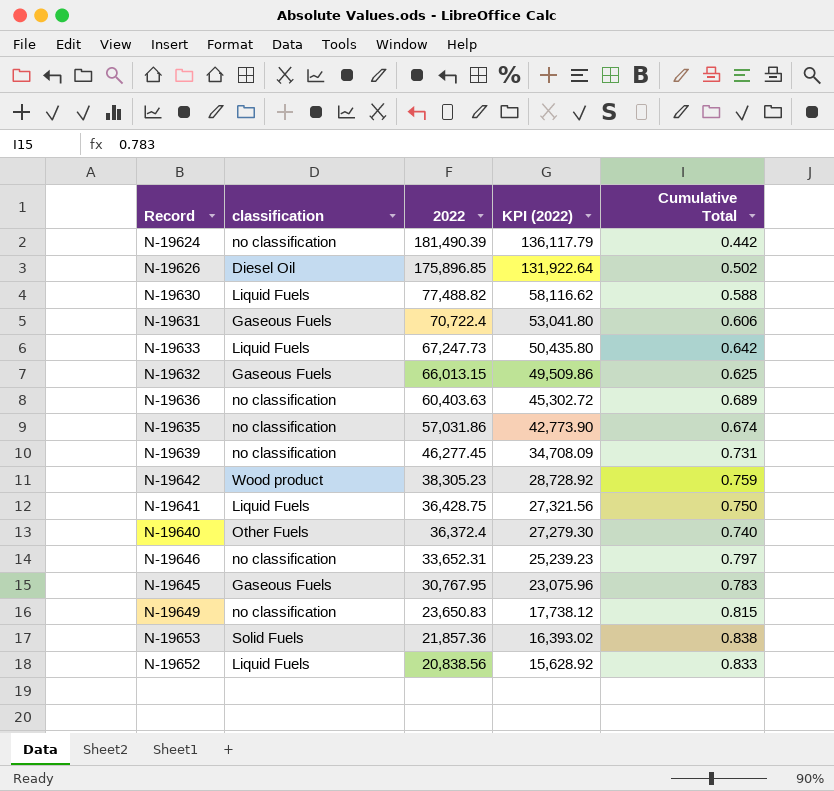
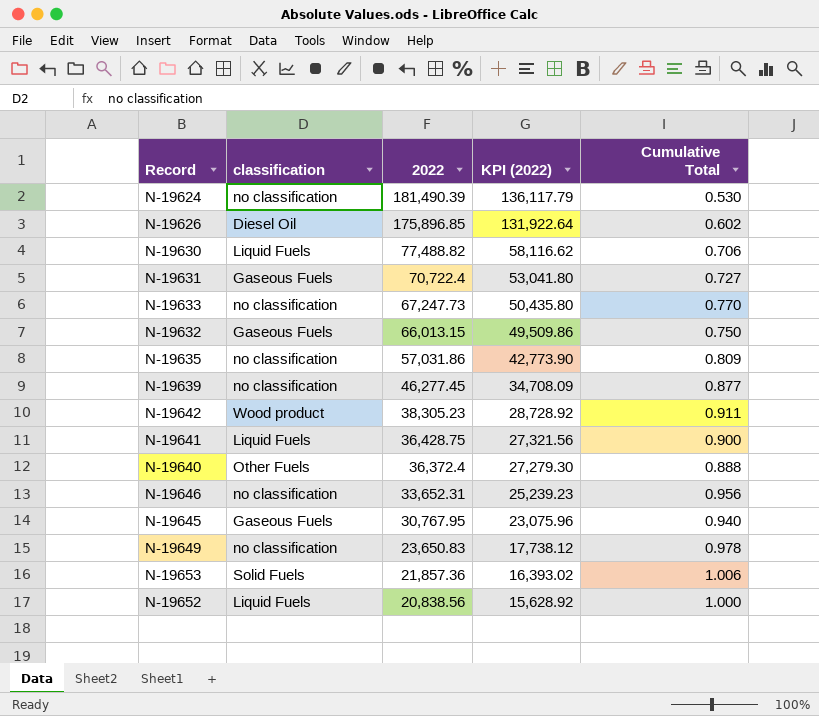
row N-19636: no classification | 60,403.63 | 45,302.72 | 0.689 -> none
N-19624 | Cumulative Total: 0.442 -> 0.530
N-19626 | Cumulative Total: 0.502 -> 0.602
N-19630 | Cumulative Total: 0.588 -> 0.706
N-19631 | Cumulative Total: 0.606 -> 0.727
N-19633 | classification: Liquid Fuels -> no classification
N-19633 | Cumulative Total: 0.642 -> 0.770
N-19632 | Cumulative Total: 0.625 -> 0.750
N-19635 | Cumulative Total: 0.674 -> 0.809
N-19639 | Cumulative Total: 0.731 -> 0.877
N-19642 | Cumulative Total: 0.759 -> 0.911
N-19641 | Cumulative Total: 0.750 -> 0.900
N-19640 | Cumulative Total: 0.740 -> 0.888
N-19646 | Cumulative Total: 0.797 -> 0.956
N-19645 | Cumulative Total: 0.783 -> 0.940
N-19649 | Cumulative Total: 0.815 -> 0.978
N-19653 | Cumulative Total: 0.838 -> 1.006
N-19652 | Cumulative Total: 0.833 -> 1.000

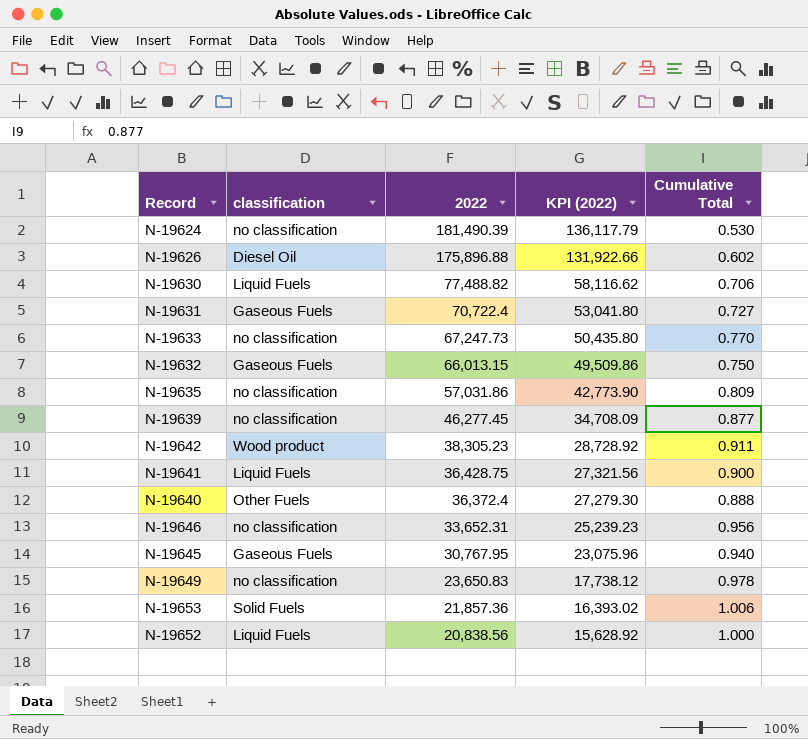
N-19626 | 2022: 175,896.85 -> 175,896.88
N-19626 | KPI (2022): 131,922.64 -> 131,922.66

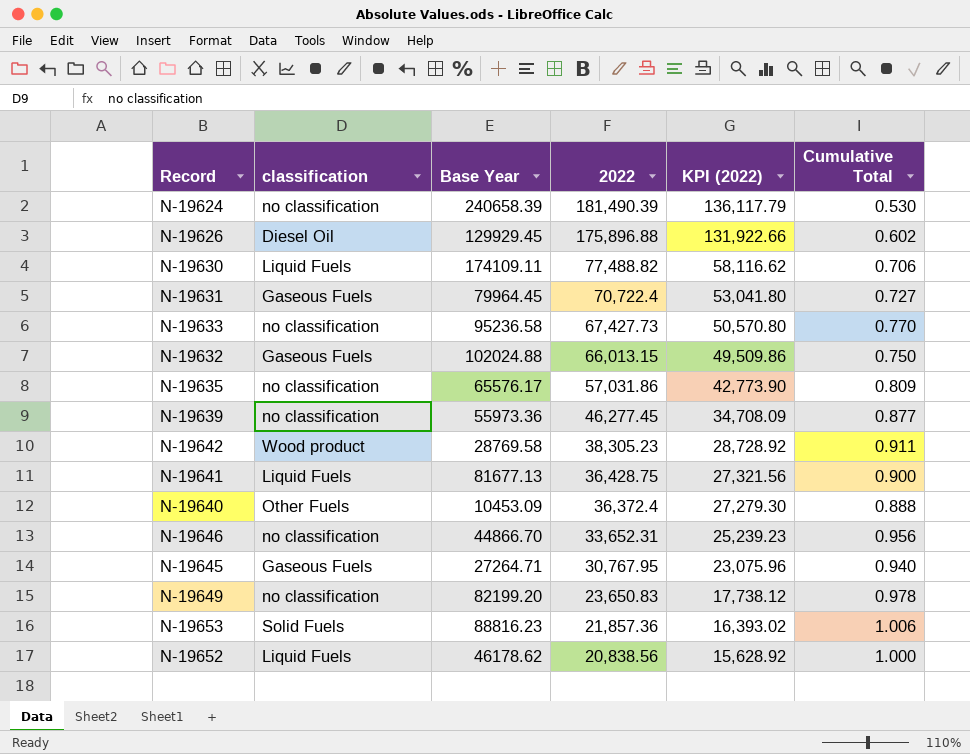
column Base Year | position: none -> 3
N-19633 | 2022: 67,247.73 -> 67,427.73
N-19633 | KPI (2022): 50,435.80 -> 50,570.80

